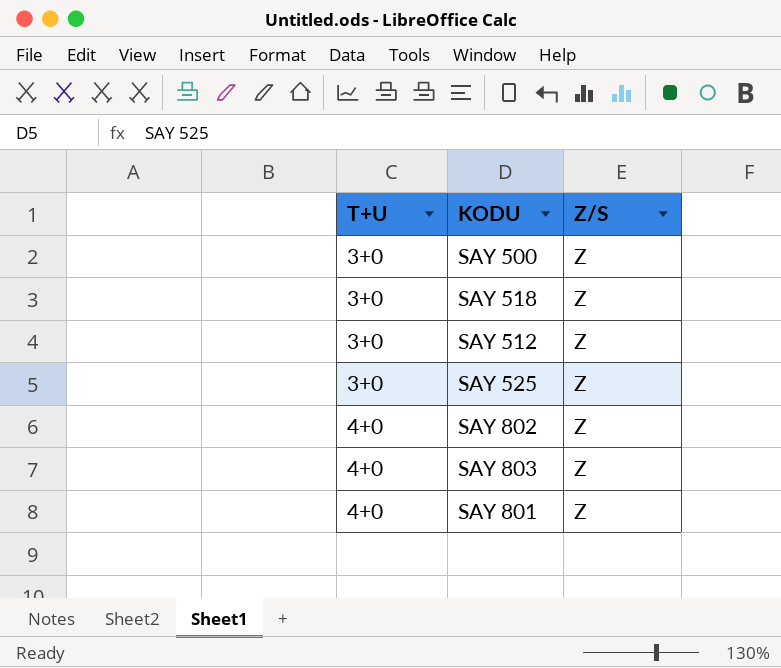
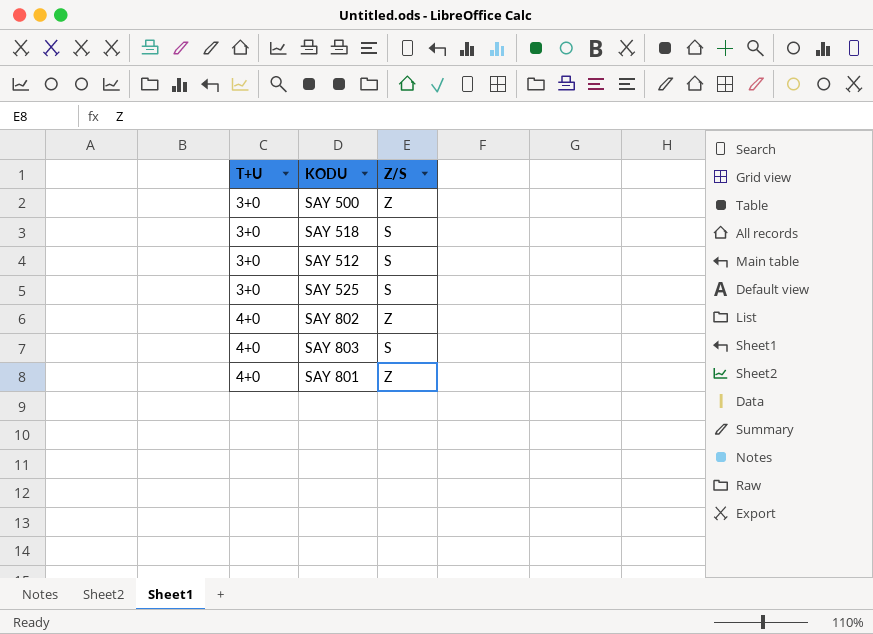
SAY 518 | Z/S: Z -> S
SAY 512 | Z/S: Z -> S
SAY 525 | Z/S: Z -> S
SAY 803 | Z/S: Z -> S

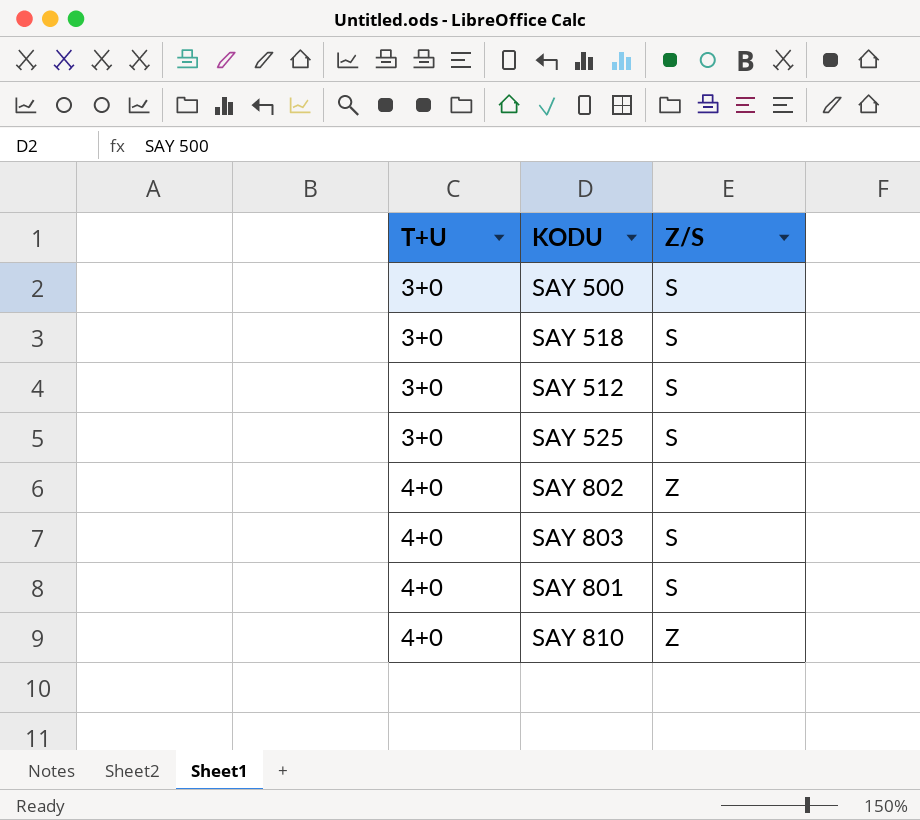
SAY 500 | Z/S: Z -> S
SAY 801 | Z/S: Z -> S
row SAY 810: none -> 4+0 | Z

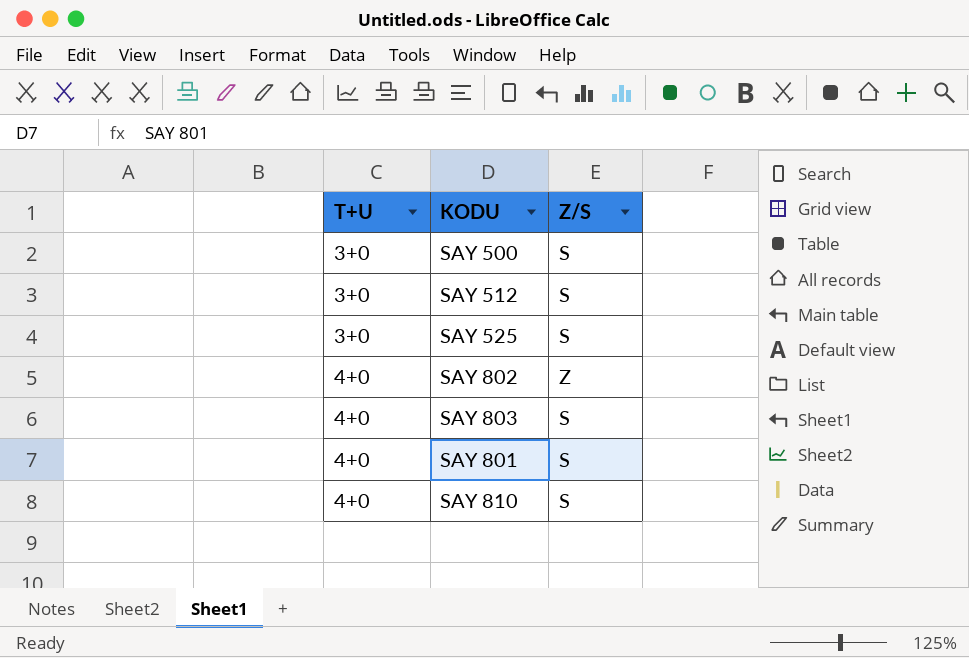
row SAY 518: 3+0 | S -> none
SAY 810 | Z/S: Z -> S

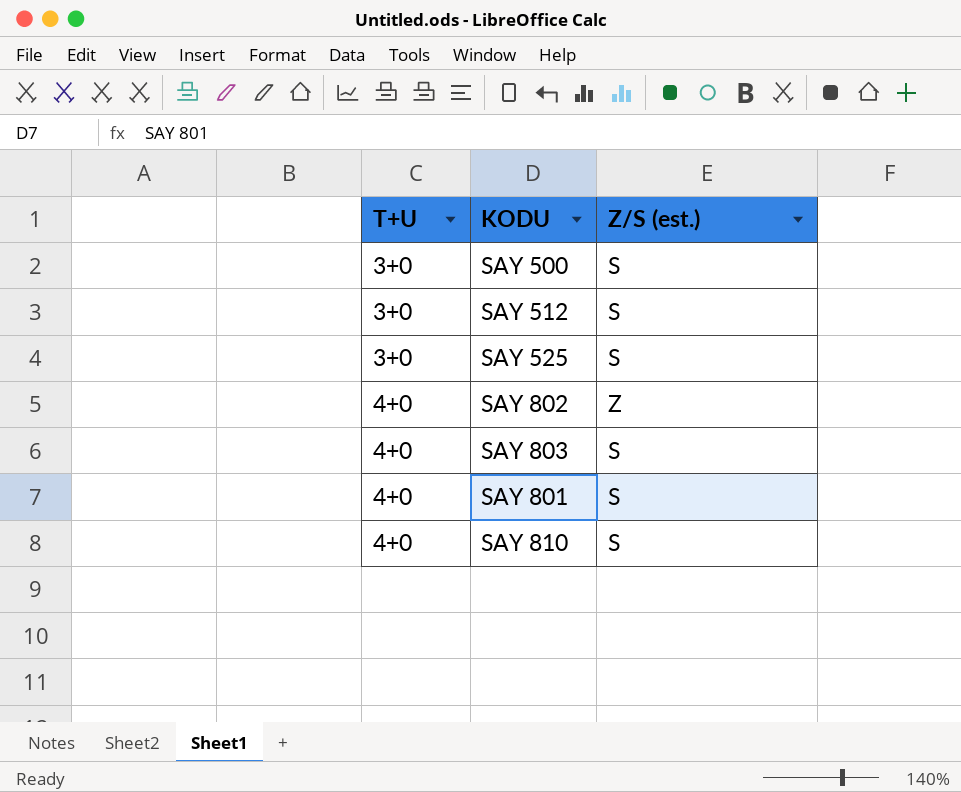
column name: Z/S -> Z/S (est.)

